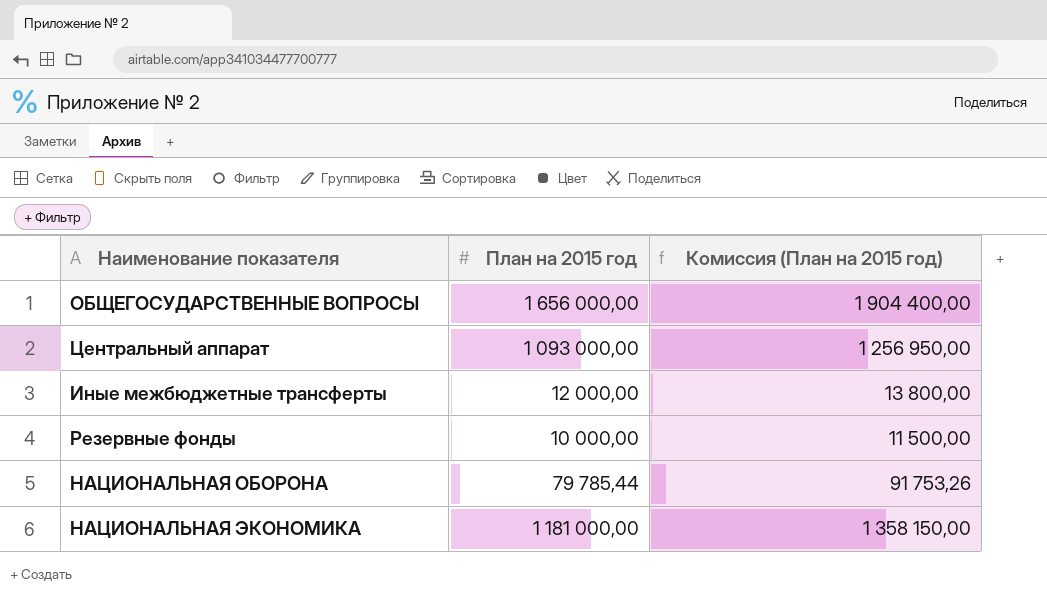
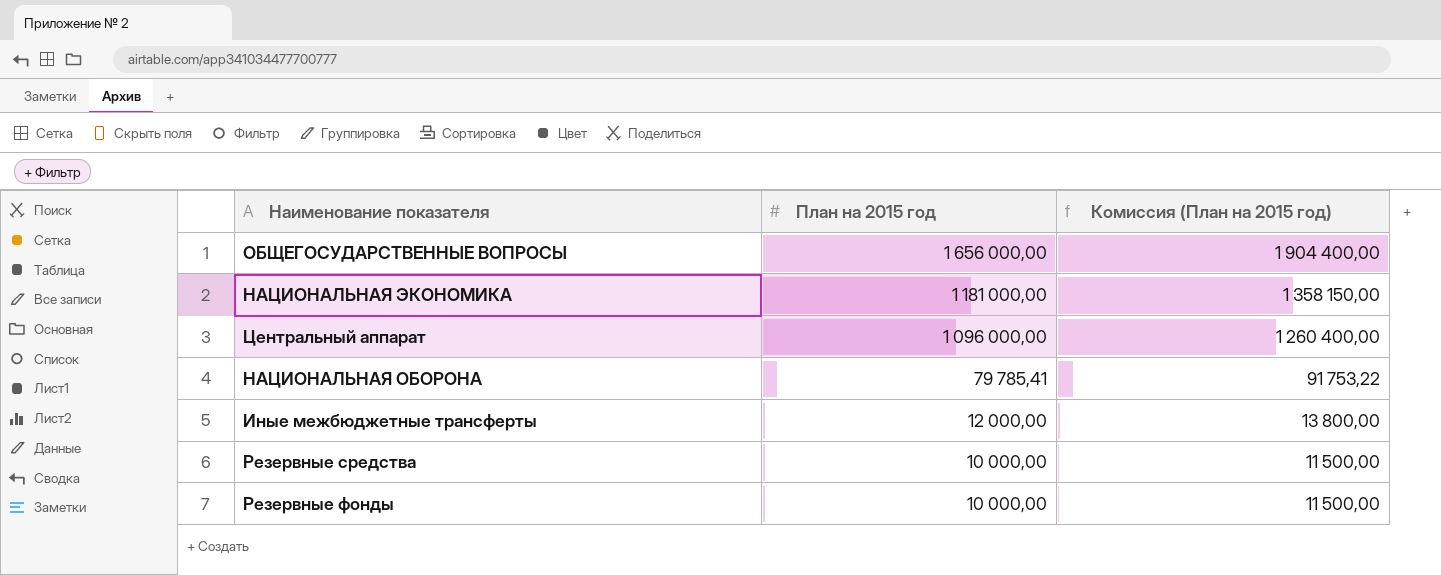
row order: none -> План на 2015 год descending
Центральный аппарат | План на 2015 год: 1 093 000,00 -> 1 096 000,00
Центральный аппарат | Комиссия (План на 2015 год): 1 256 950,00 -> 1 260 400,00
НАЦИОНАЛЬНАЯ ОБОРОНА | План на 2015 год: 79 785,44 -> 79 785,41
НАЦИОНАЛЬНАЯ ОБОРОНА | Комиссия (План на 2015 год): 91 753,26 -> 91 753,22
row Резервные средства: none -> 10 000,00 | 11 500,00

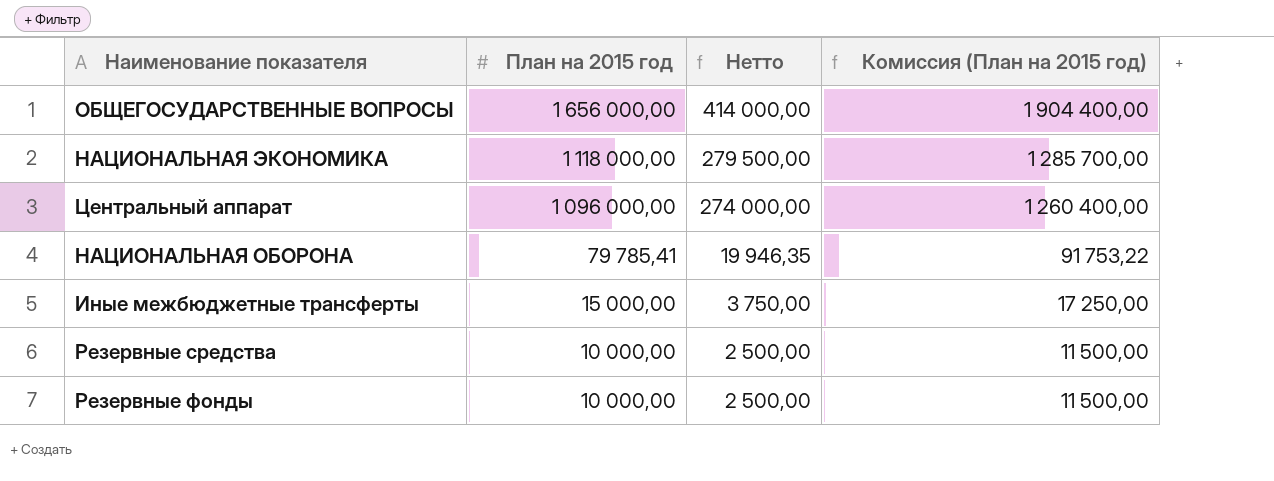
column Нетто | formula: none -> [План на 2015 год] * 0,25
НАЦИОНАЛЬНАЯ ЭКОНОМИКА | План на 2015 год: 1 181 000,00 -> 1 118 000,00
НАЦИОНАЛЬНАЯ ЭКОНОМИКА | Комиссия (План на 2015 год): 1 358 150,00 -> 1 285 700,00
Иные межбюджетные трансферты | План на 2015 год: 12 000,00 -> 15 000,00
Иные межбюджетные трансферты | Комиссия (План на 2015 год): 13 800,00 -> 17 250,00

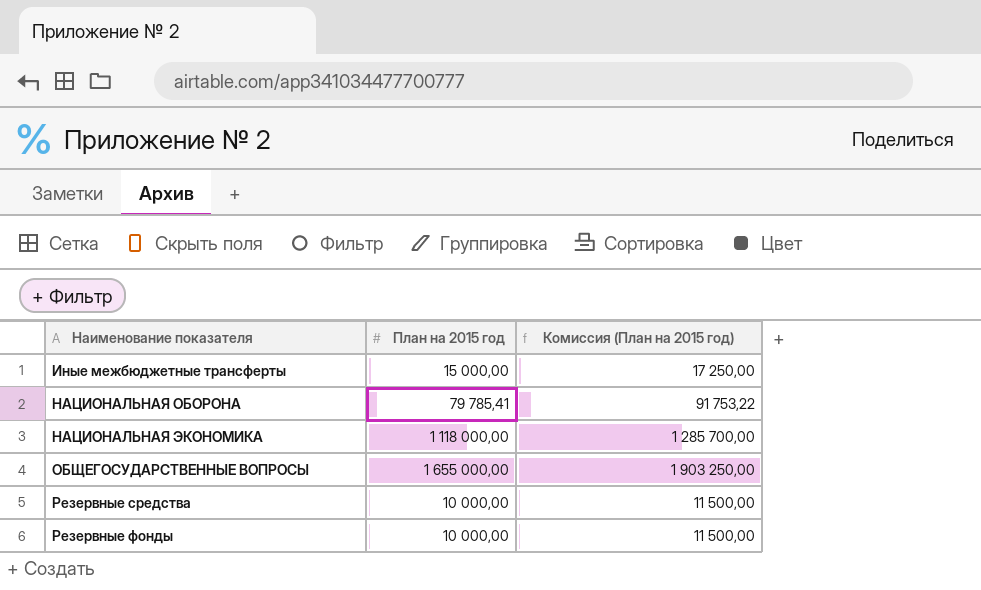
row order: План на 2015 год descending -> Наименование показателя ascending
column Нетто | formula: [План на 2015 год] * 0,25 -> none
row Центральный аппарат: 1 096 000,00 | 274 000,00 | 1 260 400,00 -> none
ОБЩЕГОСУДАРСТВЕННЫЕ ВОПРОСЫ | План на 2015 год: 1 656 000,00 -> 1 655 000,00
ОБЩЕГОСУДАРСТВЕННЫЕ ВОПРОСЫ | Комиссия (План на 2015 год): 1 904 400,00 -> 1 903 250,00

